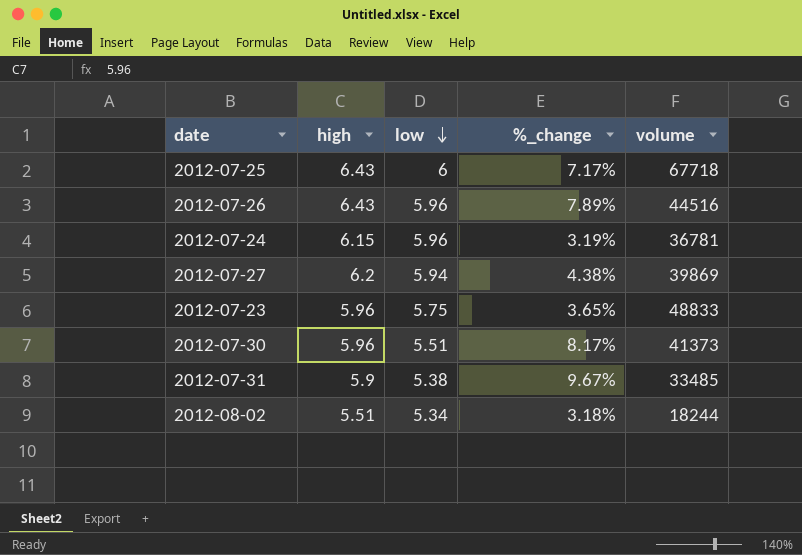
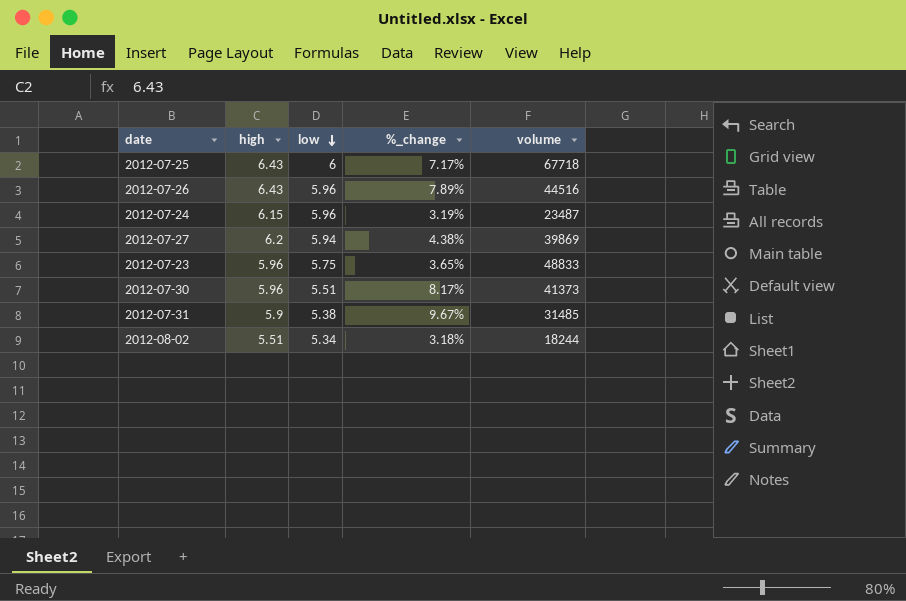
2012-07-24 | volume: 36781 -> 23487
2012-07-31 | volume: 33485 -> 31485

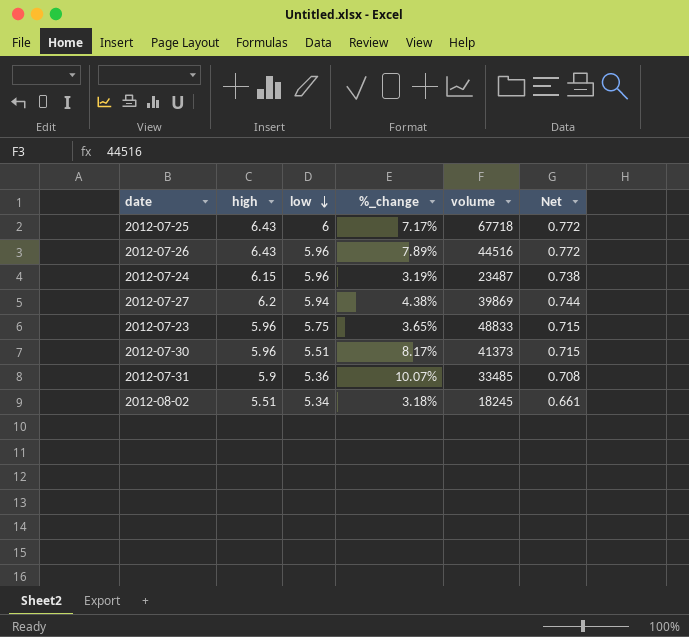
column Net | formula: none -> [high] * 0.12
2012-07-31 | low: 5.38 -> 5.36
2012-07-31 | %_change: 9.67% -> 10.07%
2012-07-31 | volume: 31485 -> 33485
2012-08-02 | volume: 18244 -> 18245

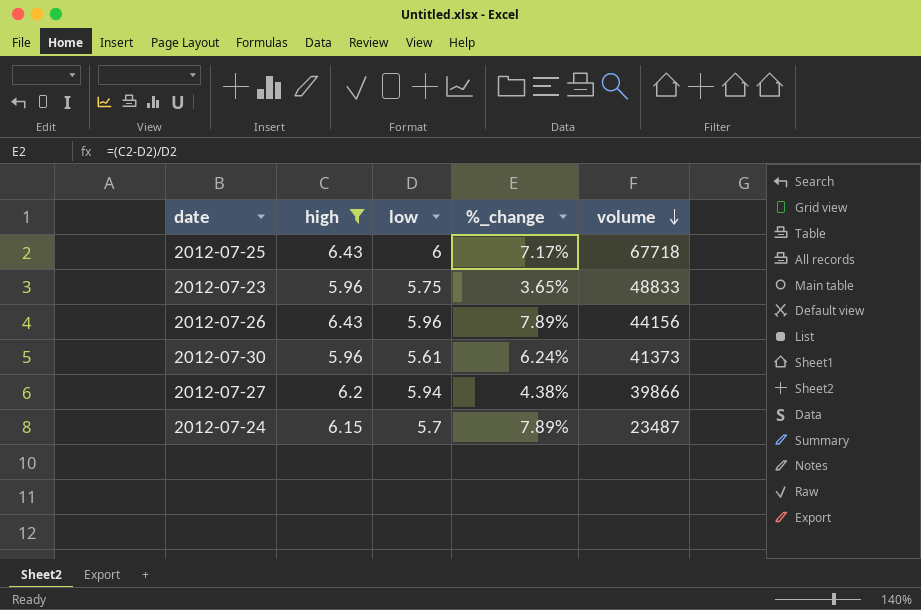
filter: none -> high >= 5.96
row order: low descending -> volume descending
column Net | formula: [high] * 0.12 -> none
2012-07-26 | volume: 44516 -> 44156
2012-07-30 | low: 5.51 -> 5.61
2012-07-30 | %_change: 8.17% -> 6.24%
2012-07-27 | volume: 39869 -> 39866
2012-07-24 | low: 5.96 -> 5.7
2012-07-24 | %_change: 3.19% -> 7.89%

